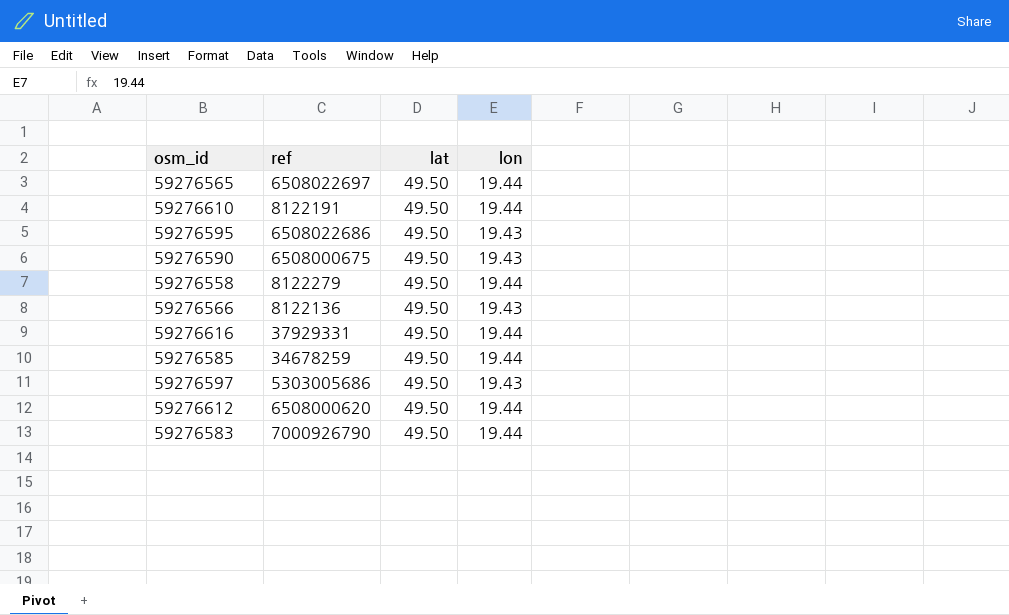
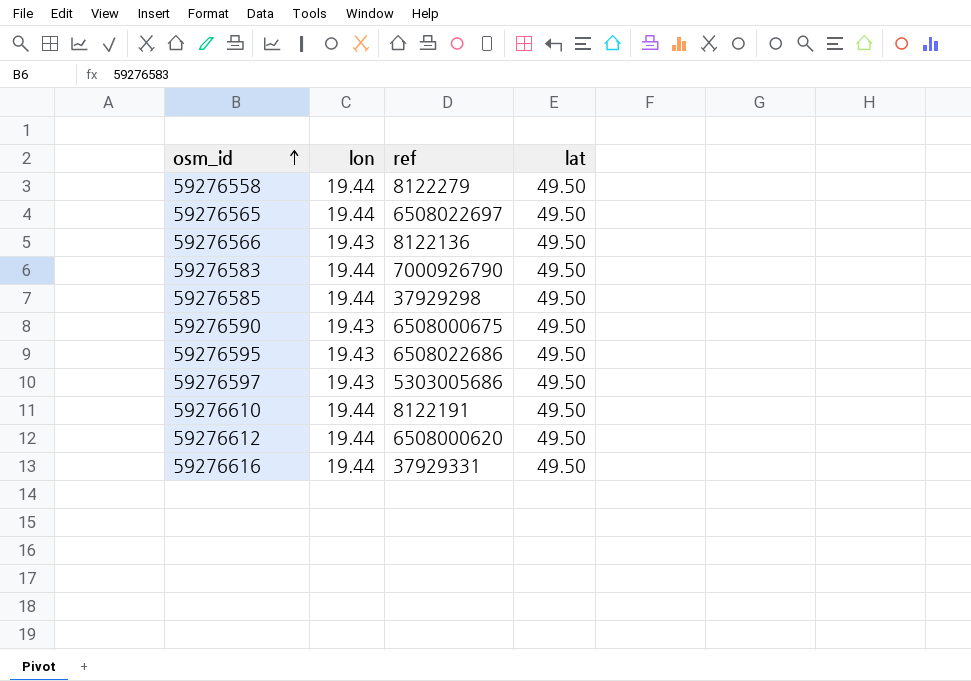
row order: none -> osm_id ascending
column lon | position: 4 -> 2
59276585 | ref: 34678259 -> 37929298

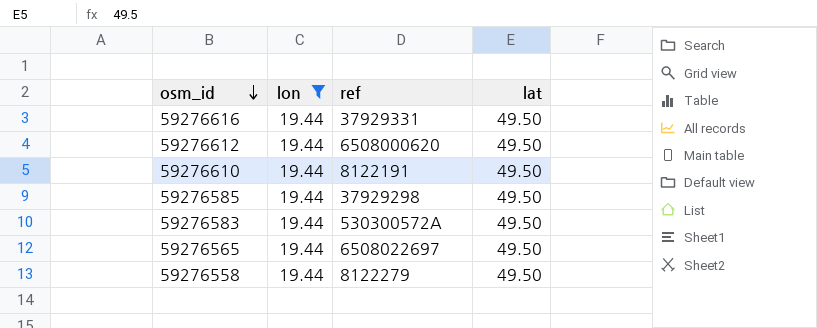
filter: none -> lon = 19.44
row order: osm_id ascending -> osm_id descending
59276583 | ref: 7000926790 -> 530300572A

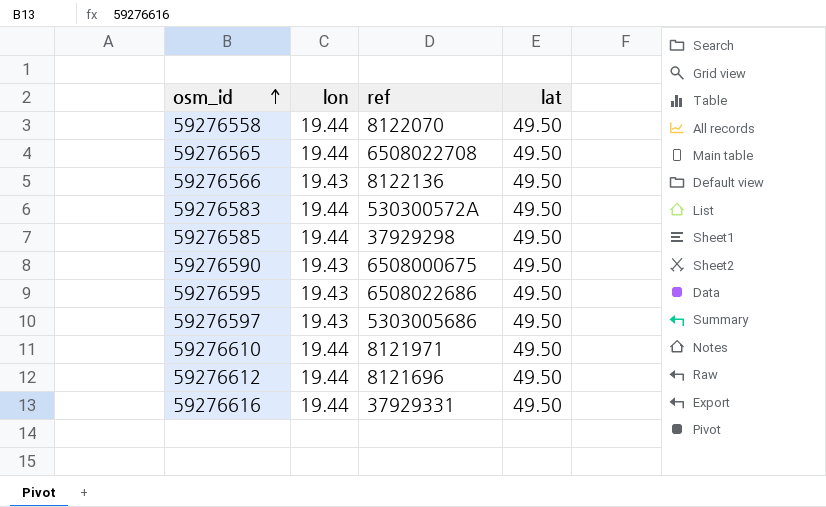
filter: lon = 19.44 -> none
row order: osm_id descending -> osm_id ascending
59276558 | ref: 8122279 -> 8122070
59276565 | ref: 6508022697 -> 6508022708
59276610 | ref: 8122191 -> 8121971
59276612 | ref: 6508000620 -> 8121696

